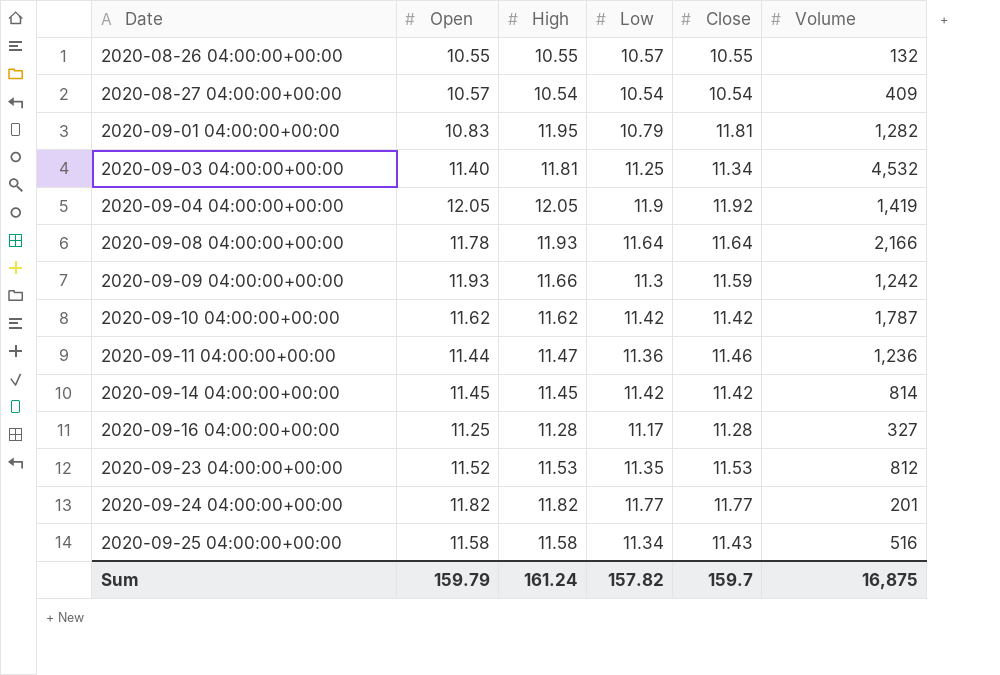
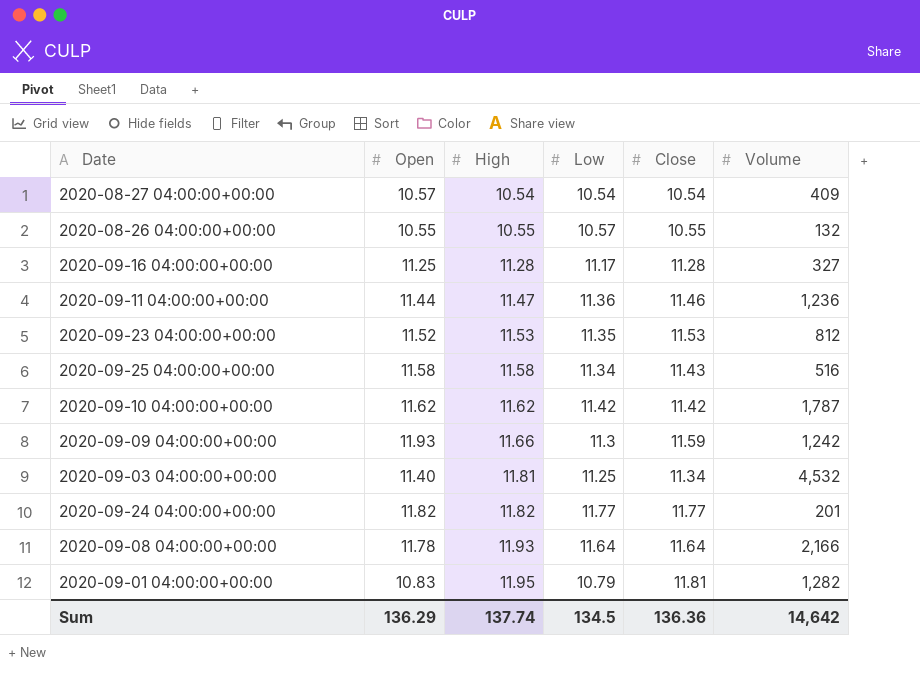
row order: Date ascending -> High ascending
row 2020-09-04 04:00:00+00:00: 12.05 | 12.05 | 11.9 | 11.92 | 1,419 -> none
row 2020-09-14 04:00:00+00:00: 11.45 | 11.45 | 11.42 | 11.42 | 814 -> none
Sum | Open: 159.79 -> 136.29
Sum | High: 161.24 -> 137.74
Sum | Low: 157.82 -> 134.5
Sum | Close: 159.7 -> 136.36
Sum | Volume: 16,875 -> 14,642

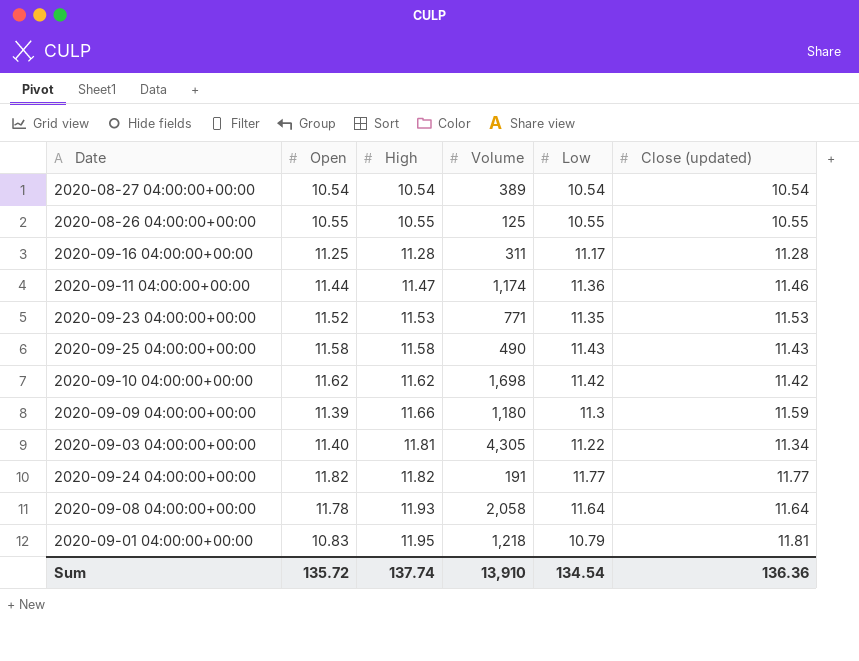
column Volume | position: 6 -> 4
column name: Close -> Close (updated)
2020-08-27 04:00:00+00:00 | Open: 10.57 -> 10.54
2020-08-27 04:00:00+00:00 | Volume: 409 -> 389
2020-08-26 04:00:00+00:00 | Volume: 132 -> 125
2020-08-26 04:00:00+00:00 | Low: 10.57 -> 10.55
2020-09-16 04:00:00+00:00 | Volume: 327 -> 311
2020-09-11 04:00:00+00:00 | Volume: 1,236 -> 1,174
2020-09-23 04:00:00+00:00 | Volume: 812 -> 771
2020-09-25 04:00:00+00:00 | Volume: 516 -> 490
2020-09-25 04:00:00+00:00 | Low: 11.34 -> 11.43
2020-09-10 04:00:00+00:00 | Volume: 1,787 -> 1,698
2020-09-09 04:00:00+00:00 | Open: 11.93 -> 11.39
2020-09-09 04:00:00+00:00 | Volume: 1,242 -> 1,180
2020-09-03 04:00:00+00:00 | Volume: 4,532 -> 4,305
2020-09-03 04:00:00+00:00 | Low: 11.25 -> 11.22
2020-09-24 04:00:00+00:00 | Volume: 201 -> 191
2020-09-08 04:00:00+00:00 | Volume: 2,166 -> 2,058
2020-09-01 04:00:00+00:00 | Volume: 1,282 -> 1,218
Sum | Open: 136.29 -> 135.72
Sum | Volume: 14,642 -> 13,910
Sum | Low: 134.5 -> 134.54

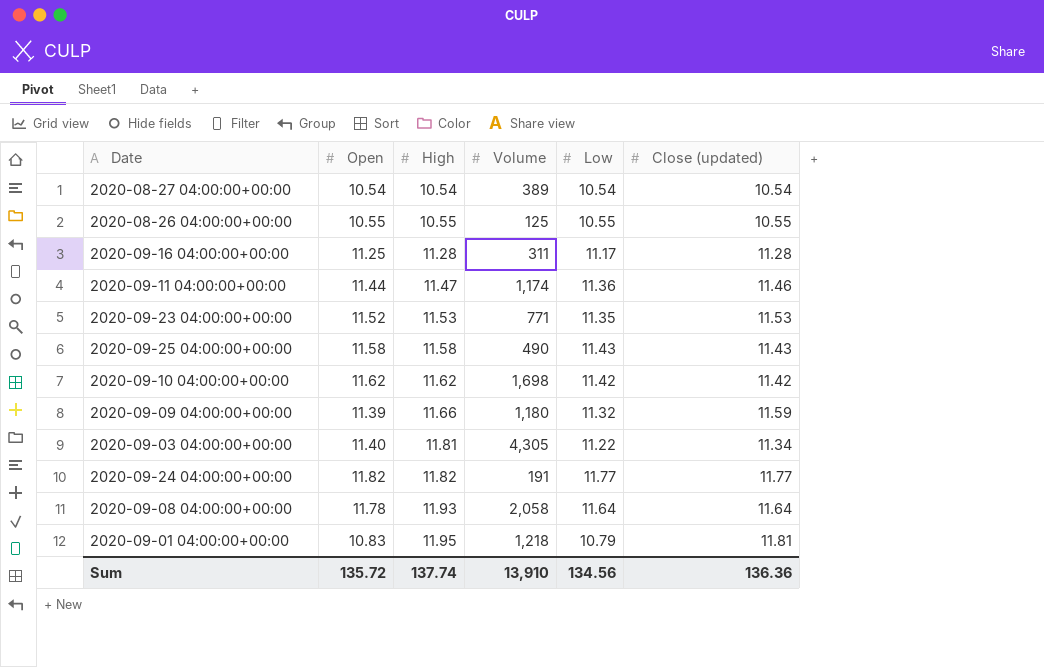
2020-09-09 04:00:00+00:00 | Low: 11.3 -> 11.32
Sum | Low: 134.54 -> 134.56

